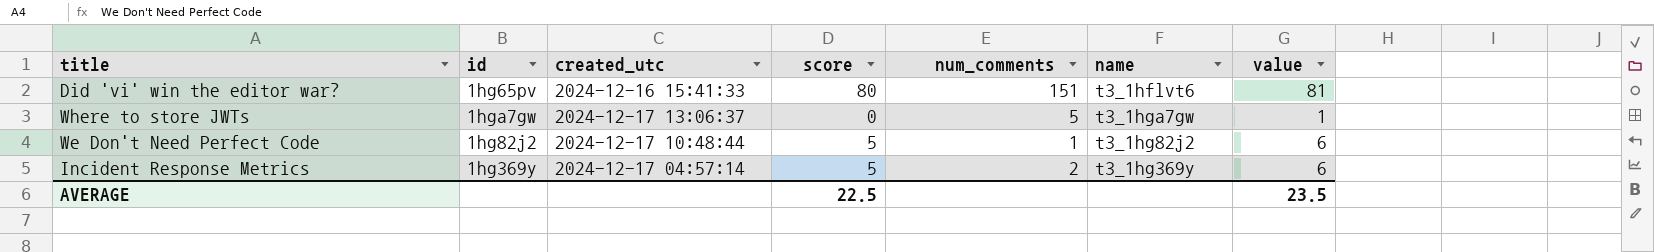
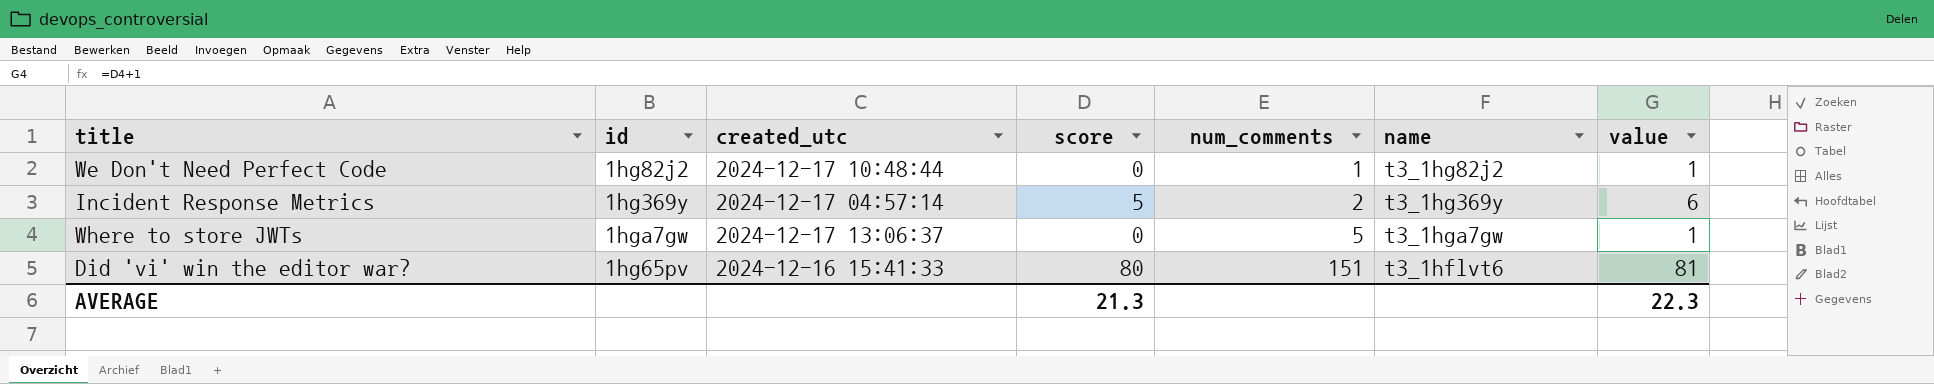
row order: none -> num_comments ascending
We Don't Need Perfect Code | score: 5 -> 0
We Don't Need Perfect Code | value: 6 -> 1
AVERAGE | score: 22.5 -> 21.3
AVERAGE | value: 23.5 -> 22.3

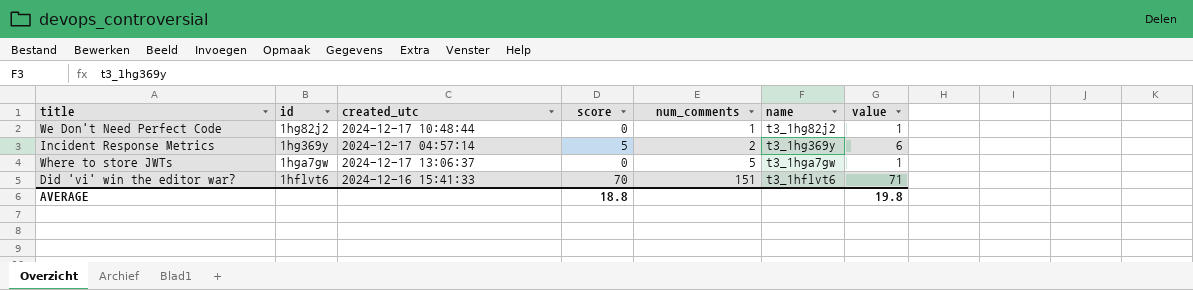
Did 'vi' win the editor war? | id: 1hg65pv -> 1hflvt6
Did 'vi' win the editor war? | score: 80 -> 70
Did 'vi' win the editor war? | value: 81 -> 71
AVERAGE | score: 21.3 -> 18.8
AVERAGE | value: 22.3 -> 19.8

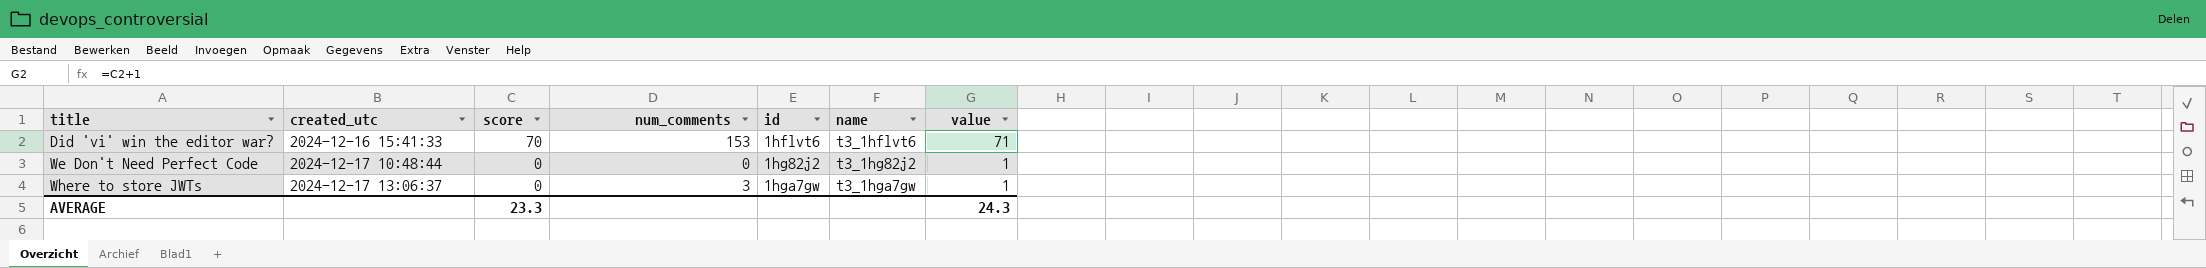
row order: num_comments ascending -> title ascending
column id | position: 2 -> 5
row Incident Response Metrics: 1hg369y | 2024-12-17 04:57:14 | 5 | 2 | t3_1hg369y | 6 -> none
Did 'vi' win the editor war? | num_comments: 151 -> 153
We Don't Need Perfect Code | num_comments: 1 -> 0
Where to store JWTs | num_comments: 5 -> 3
AVERAGE | score: 18.8 -> 23.3
AVERAGE | value: 19.8 -> 24.3

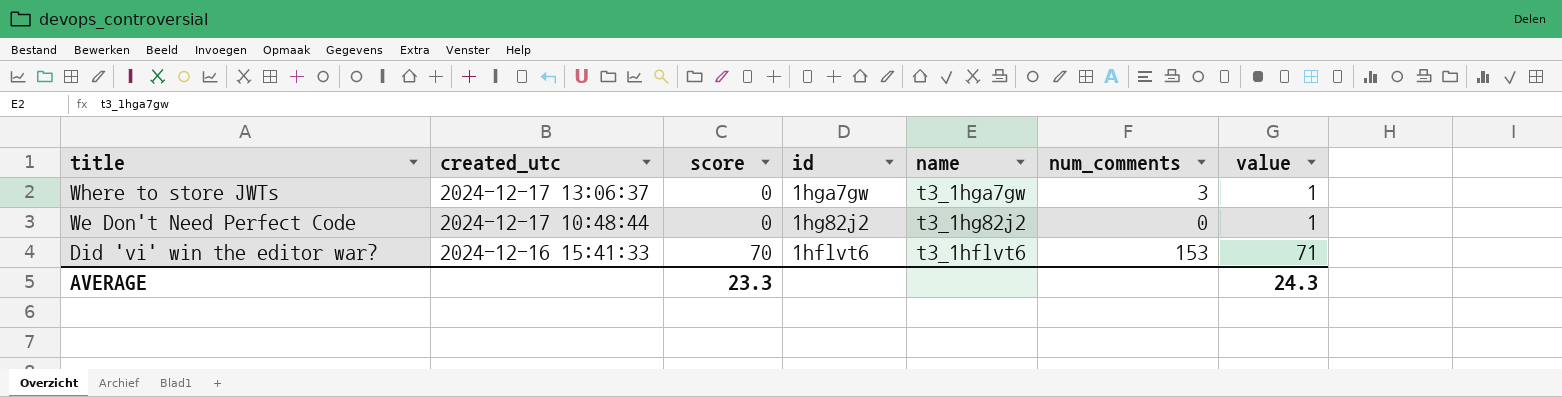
row order: title ascending -> title descending
column num_comments | position: 4 -> 6

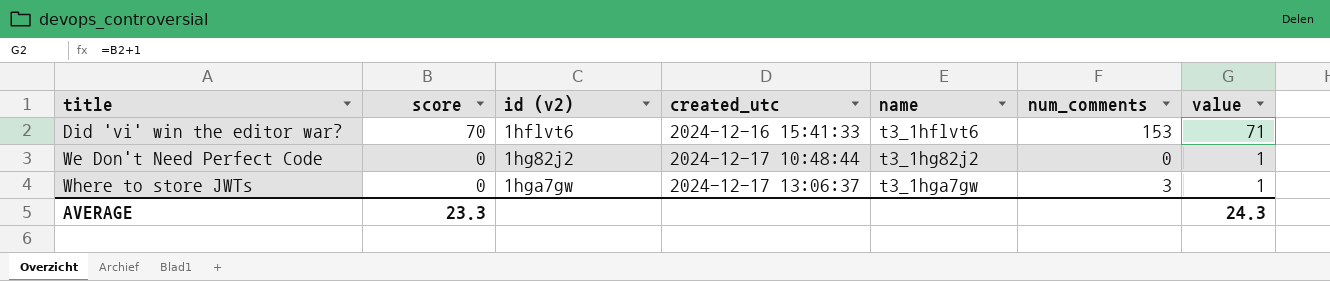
row order: title descending -> title ascending
column name: id -> id (v2)
column created_utc | position: 2 -> 4

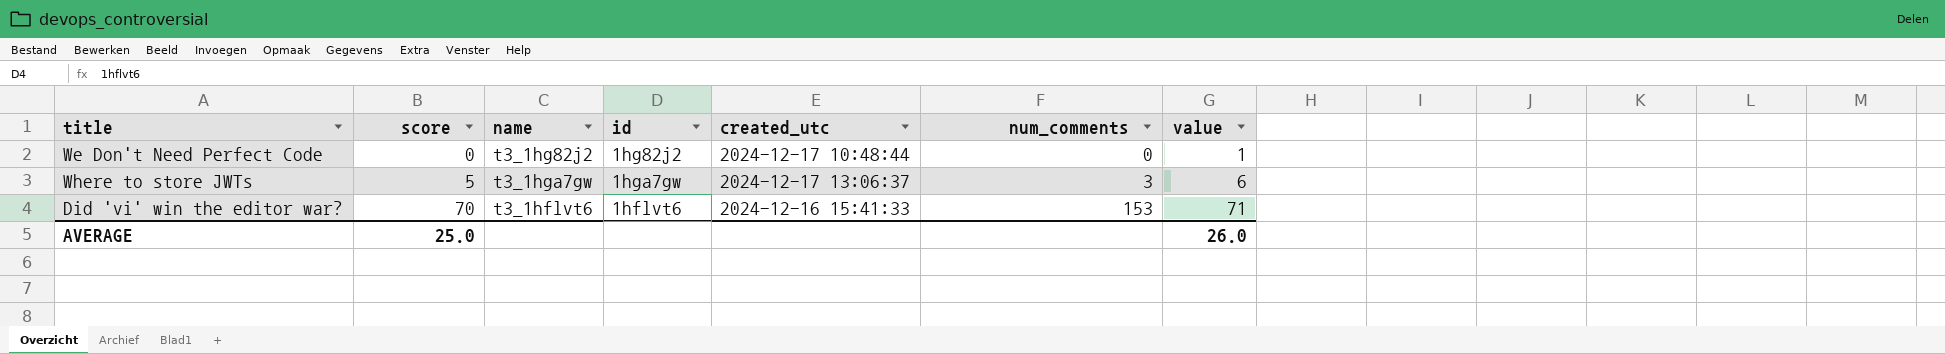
row order: title ascending -> score ascending
column name | position: 5 -> 3
column name: id (v2) -> id
Where to store JWTs | score: 0 -> 5
Where to store JWTs | value: 1 -> 6
AVERAGE | score: 23.3 -> 25.0
AVERAGE | value: 24.3 -> 26.0

